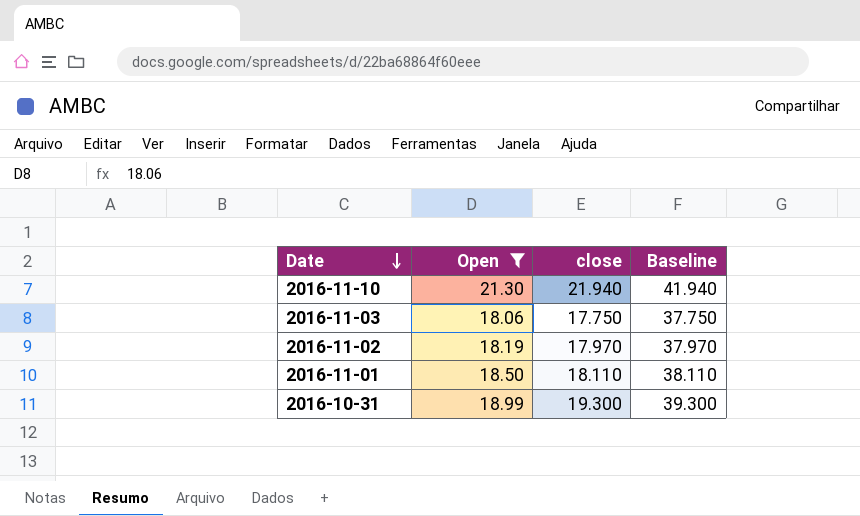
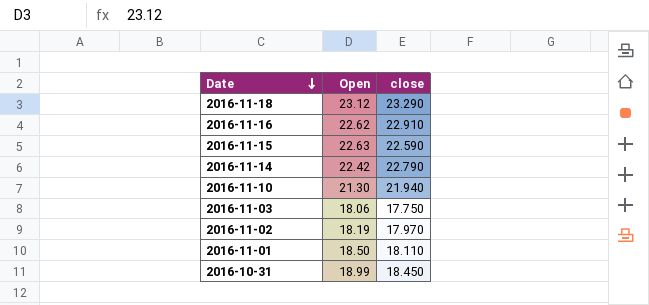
filter: Open <= 21.30 -> none
column Baseline | formula: [close] + 20 -> none
2016-10-31 | close: 19.300 -> 18.450

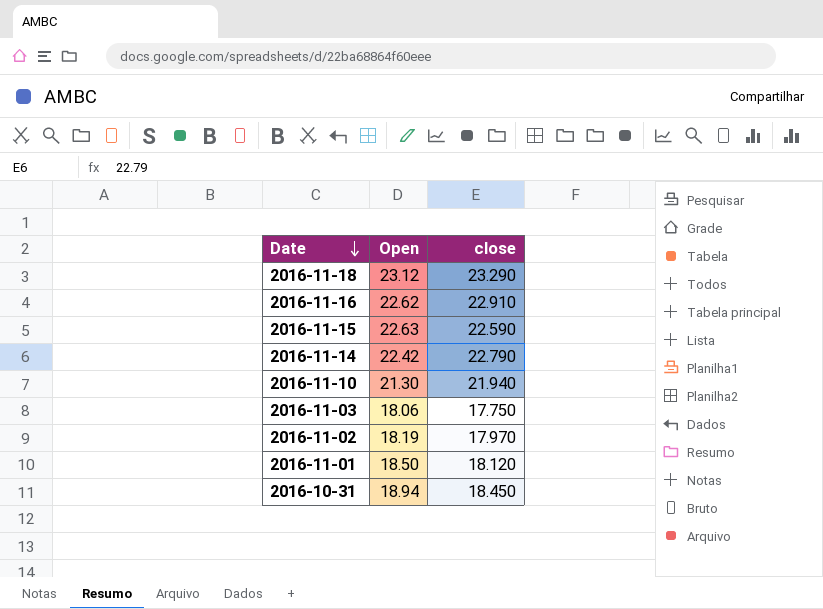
2016-11-01 | close: 18.110 -> 18.120
2016-10-31 | Open: 18.99 -> 18.94

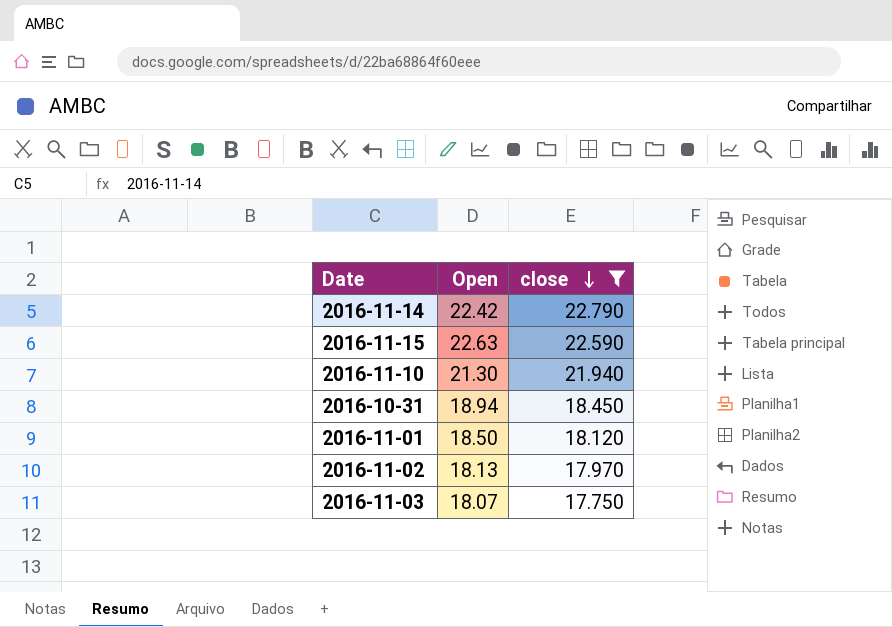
filter: none -> close <= 22.790
row order: Date descending -> close descending
2016-11-02 | Open: 18.19 -> 18.13
2016-11-03 | Open: 18.06 -> 18.07

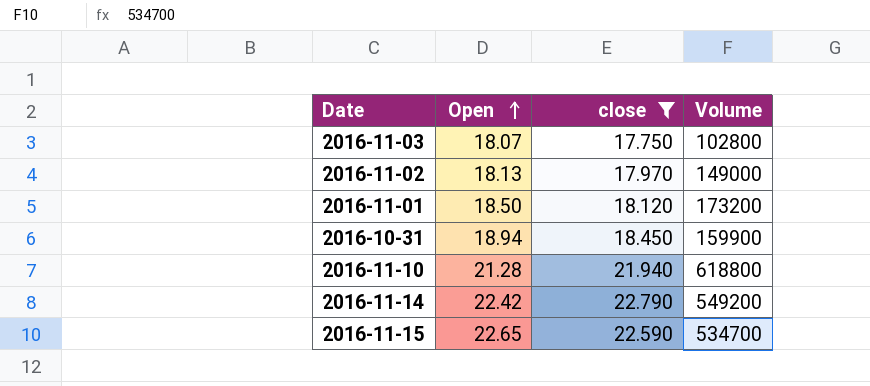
row order: close descending -> Open ascending
column Volume | position: none -> 4
2016-11-10 | Open: 21.30 -> 21.28
2016-11-15 | Open: 22.63 -> 22.65

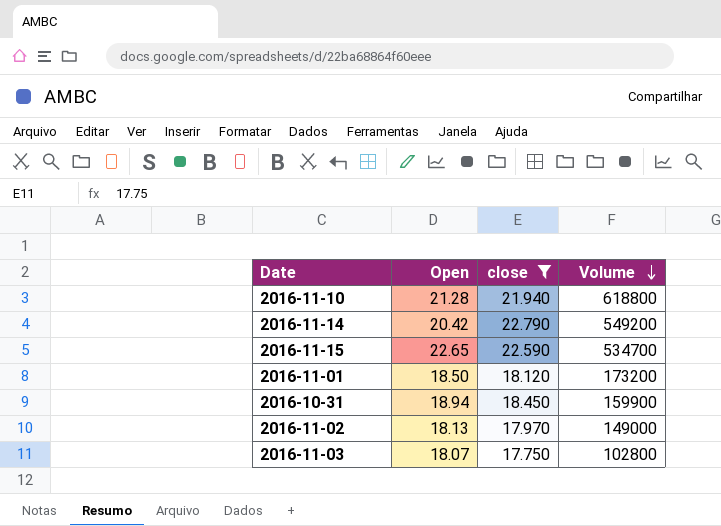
row order: Open ascending -> Volume descending
2016-11-14 | Open: 22.42 -> 20.42

